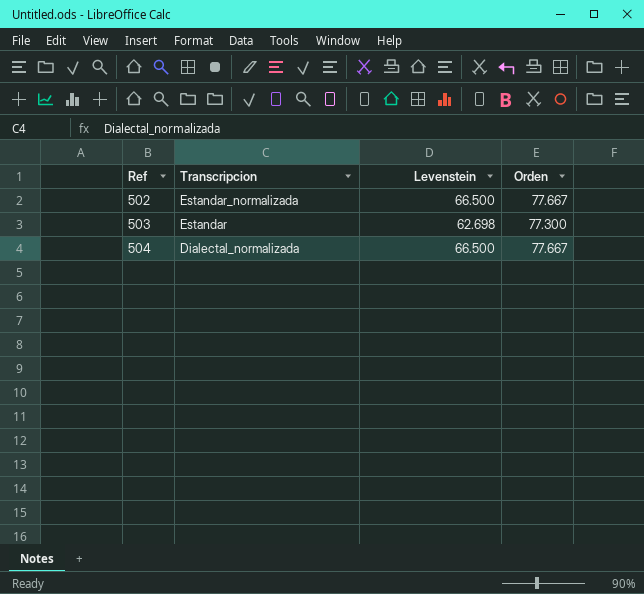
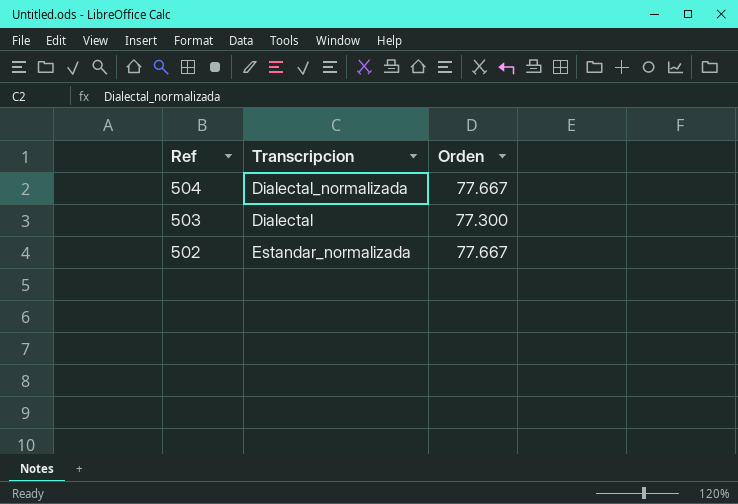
row order: Ref ascending -> Ref descending
column Levenstein | position: 3 -> none
503 | Transcripcion: Estandar -> Dialectal

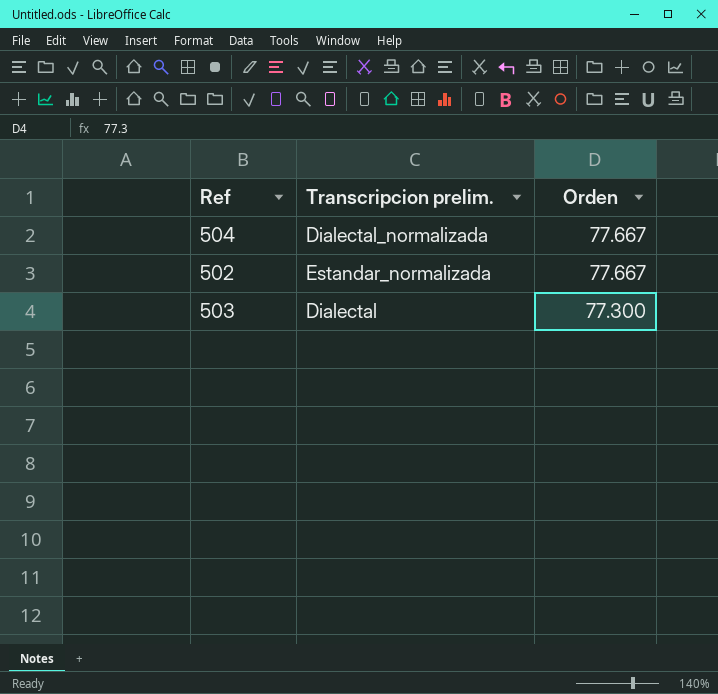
row order: Ref descending -> Orden descending
column name: Transcripcion -> Transcripcion prelim.

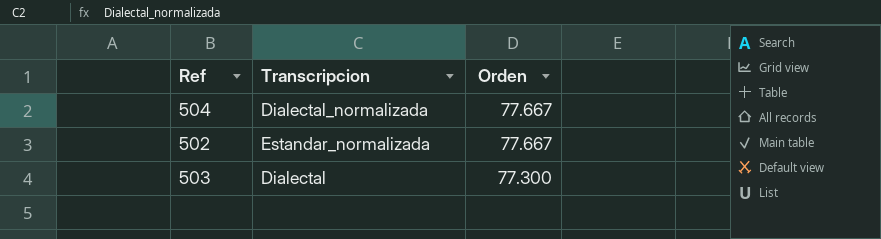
column name: Transcripcion prelim. -> Transcripcion

